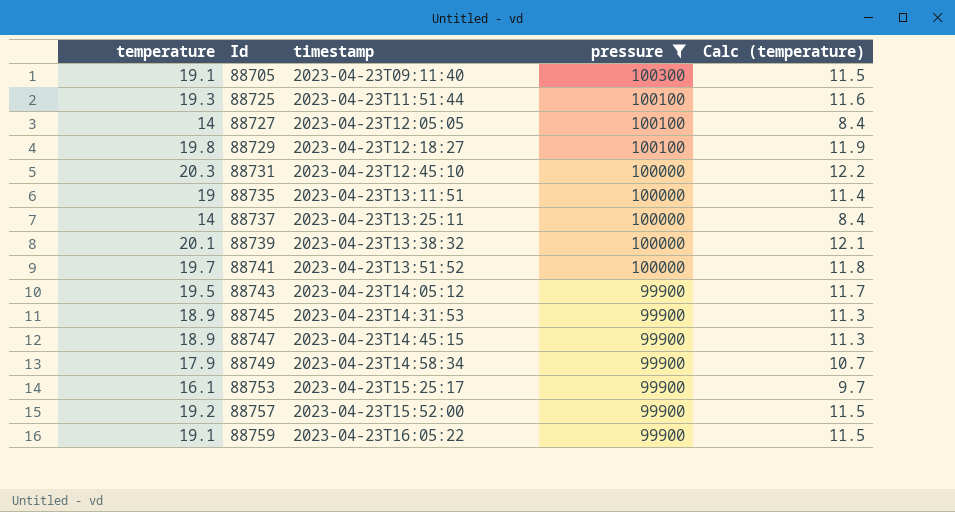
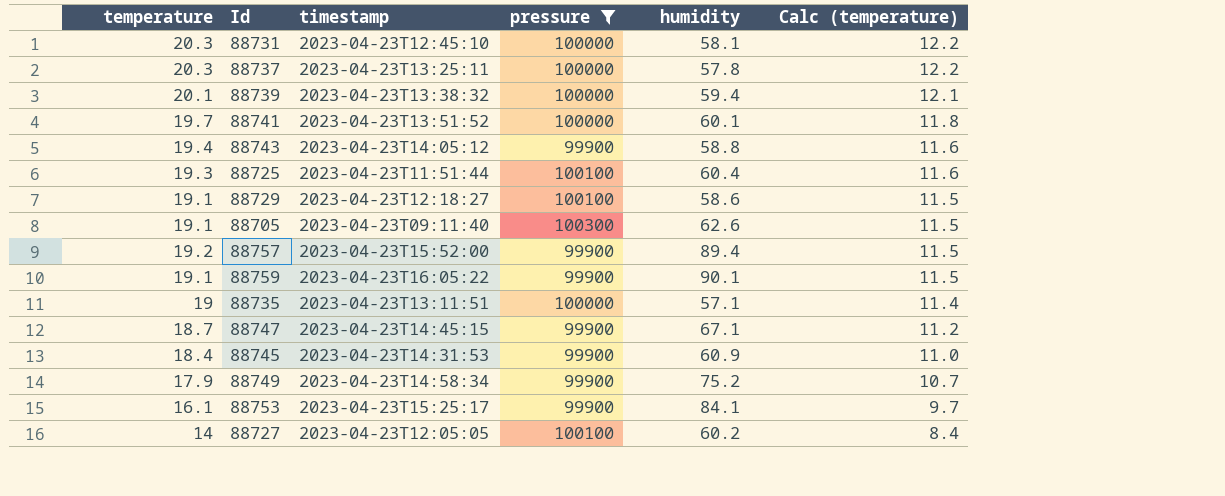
row order: Id ascending -> Calc (temperature) descending
column humidity | position: none -> 5
88737 | temperature: 14 -> 20.3
88737 | Calc (temperature): 8.4 -> 12.2
88743 | temperature: 19.5 -> 19.4
88743 | Calc (temperature): 11.7 -> 11.6
88729 | temperature: 19.8 -> 19.1
88729 | Calc (temperature): 11.9 -> 11.5
88747 | temperature: 18.9 -> 18.7
88747 | Calc (temperature): 11.3 -> 11.2
88745 | temperature: 18.9 -> 18.4
88745 | Calc (temperature): 11.3 -> 11.0

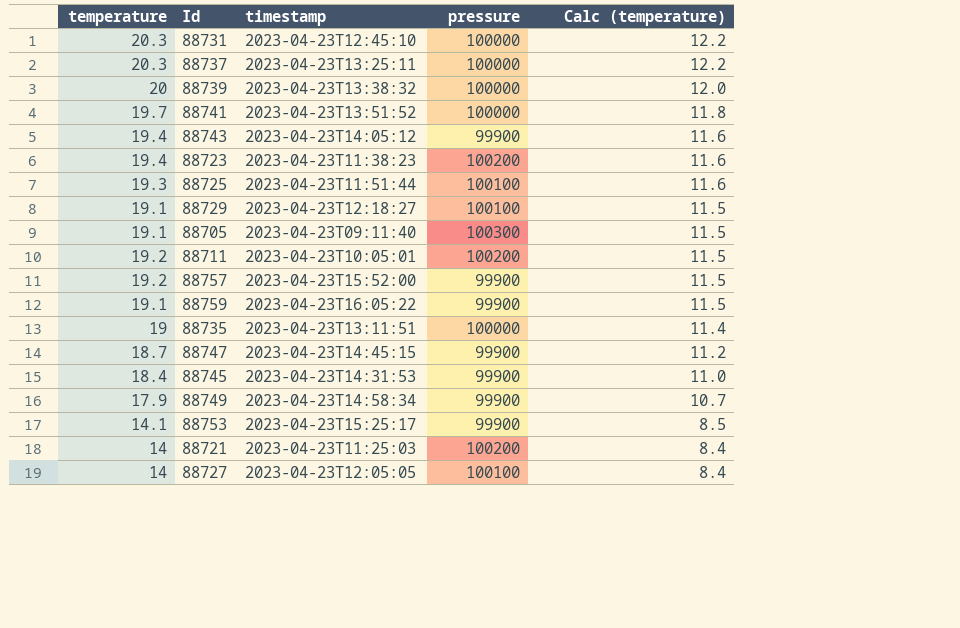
filter: pressure != 100200 -> none
column humidity | position: 5 -> none
88739 | temperature: 20.1 -> 20
88739 | Calc (temperature): 12.1 -> 12.0
88753 | temperature: 16.1 -> 14.1
88753 | Calc (temperature): 9.7 -> 8.5

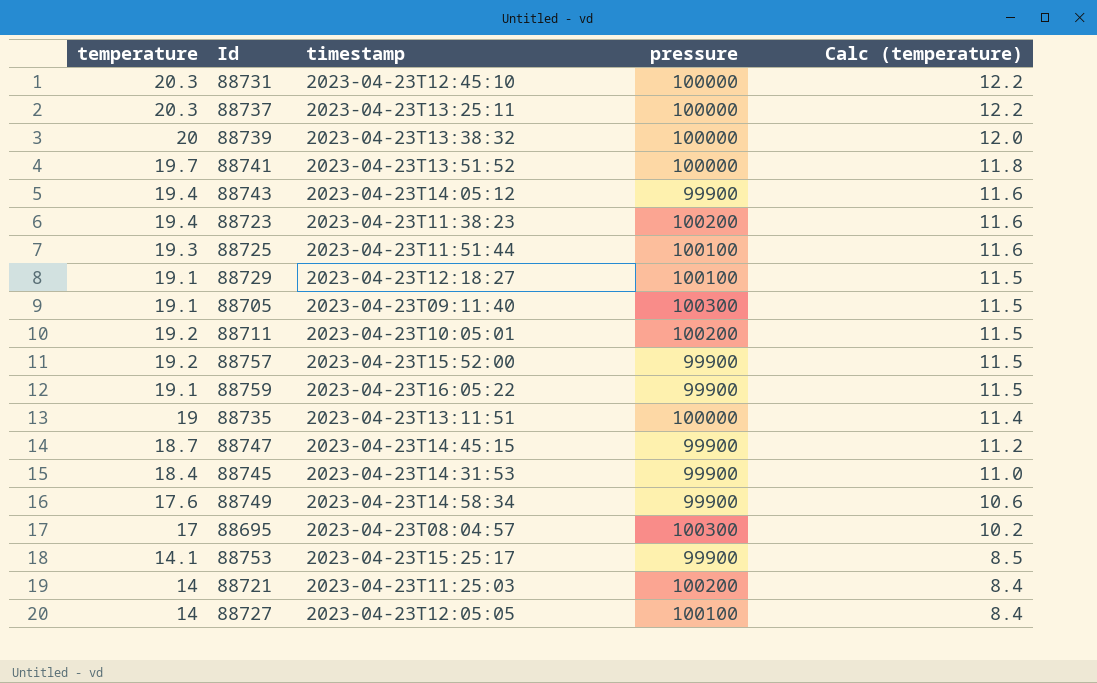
88749 | temperature: 17.9 -> 17.6
88749 | Calc (temperature): 10.7 -> 10.6
row 88695: none -> 17 | 2023-04-23T08:04:57 | 100300 | 10.2

